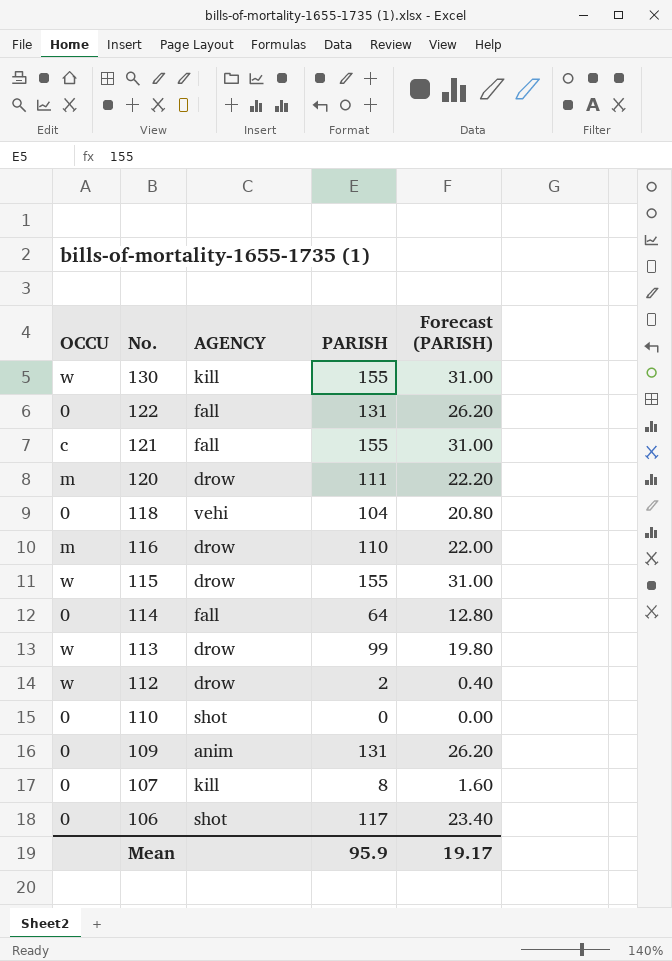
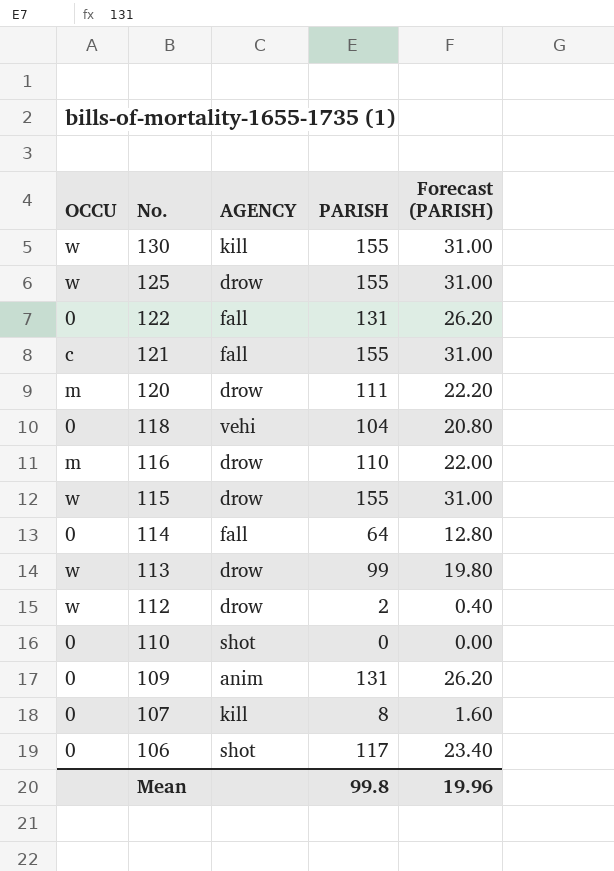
row 125: none -> w | drow | 155 | 31.00
Mean | PARISH: 95.9 -> 99.8
Mean | Forecast (PARISH): 19.17 -> 19.96

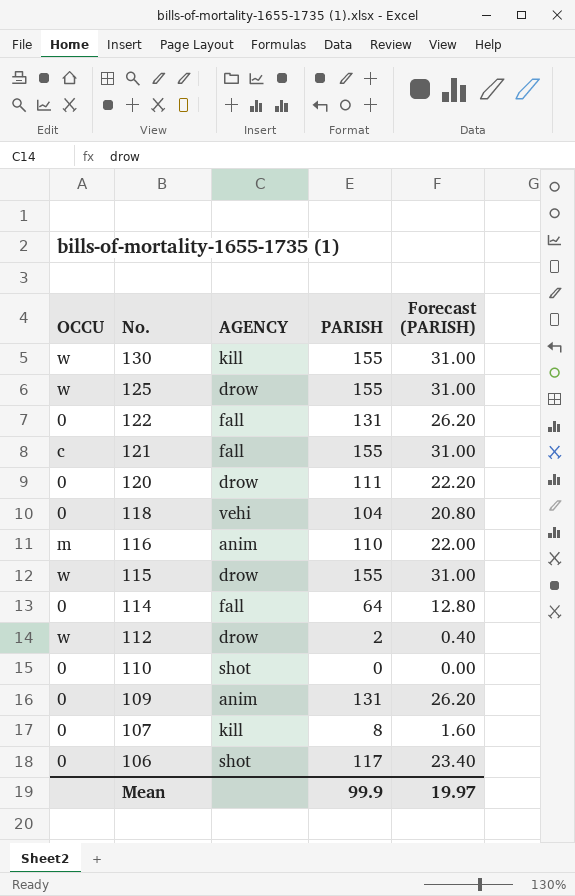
row 113: w | drow | 99 | 19.80 -> none
120 | OCCU: m -> 0
116 | AGENCY: drow -> anim
Mean | PARISH: 99.8 -> 99.9
Mean | Forecast (PARISH): 19.96 -> 19.97

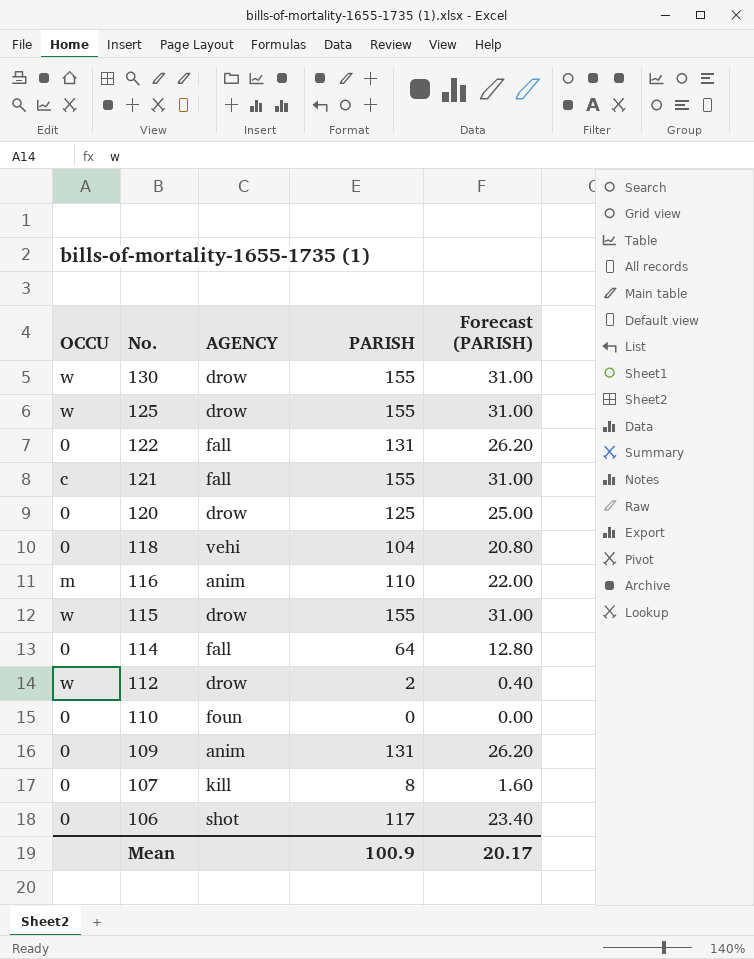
130 | AGENCY: kill -> drow
120 | PARISH: 111 -> 125
120 | Forecast (PARISH): 22.20 -> 25.00
110 | AGENCY: shot -> foun
Mean | PARISH: 99.9 -> 100.9
Mean | Forecast (PARISH): 19.97 -> 20.17

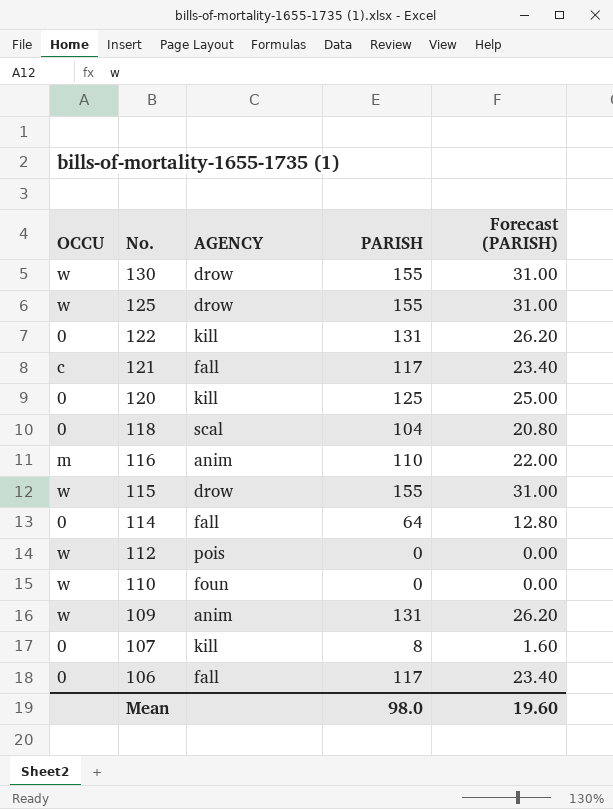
122 | AGENCY: fall -> kill
121 | PARISH: 155 -> 117
121 | Forecast (PARISH): 31.00 -> 23.40
120 | AGENCY: drow -> kill
118 | AGENCY: vehi -> scal
112 | AGENCY: drow -> pois
112 | PARISH: 2 -> 0
112 | Forecast (PARISH): 0.40 -> 0.00
110 | OCCU: 0 -> w
109 | OCCU: 0 -> w
106 | AGENCY: shot -> fall
Mean | PARISH: 100.9 -> 98.0
Mean | Forecast (PARISH): 20.17 -> 19.60

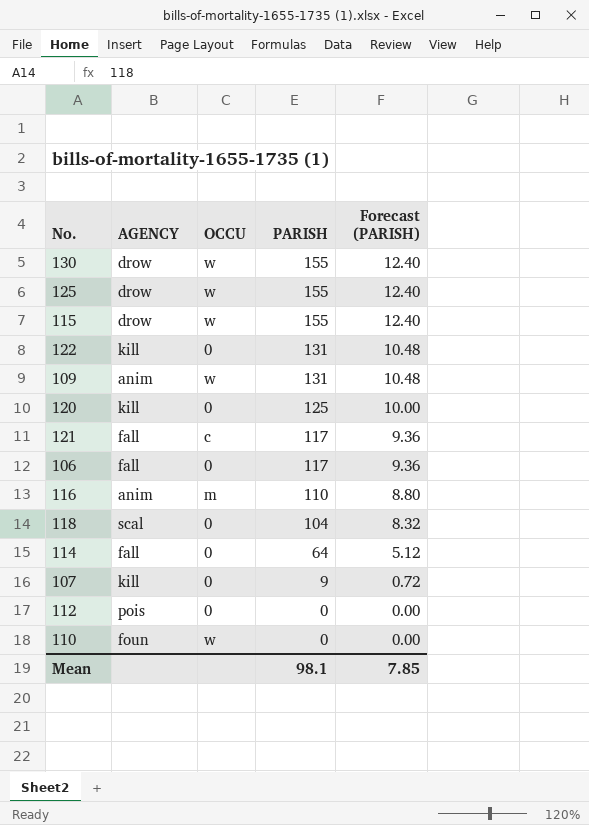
row order: No. descending -> PARISH descending
column OCCU | position: 1 -> 3
column Forecast (PARISH) | formula: [PARISH] * 0.2 -> [PARISH] * 0.08
107 | PARISH: 8 -> 9
112 | OCCU: w -> 0
Mean | PARISH: 98.0 -> 98.1
Mean | Forecast (PARISH): 19.60 -> 7.85

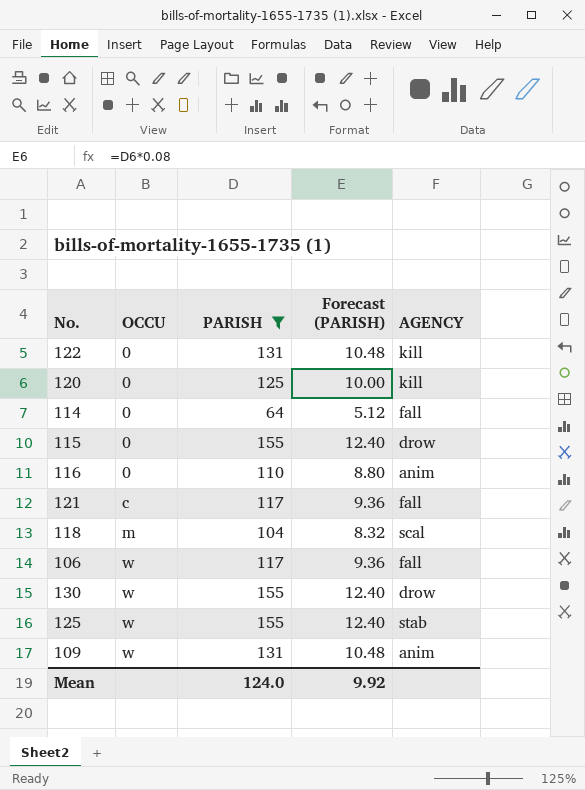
filter: none -> PARISH >= 64
row order: PARISH descending -> OCCU ascending
column AGENCY | position: 2 -> 5
115 | OCCU: w -> 0
116 | OCCU: m -> 0
118 | OCCU: 0 -> m
106 | OCCU: 0 -> w
125 | AGENCY: drow -> stab
Mean | PARISH: 98.1 -> 124.0
Mean | Forecast (PARISH): 7.85 -> 9.92

